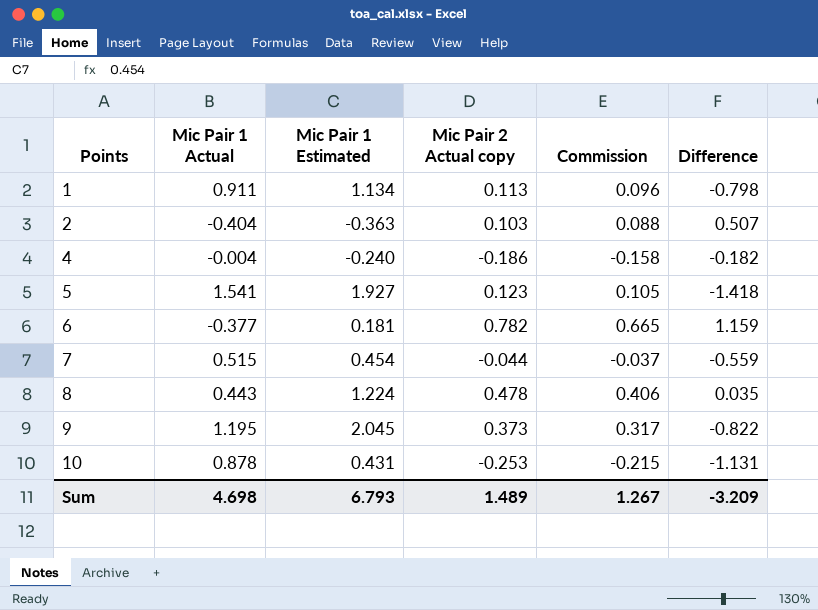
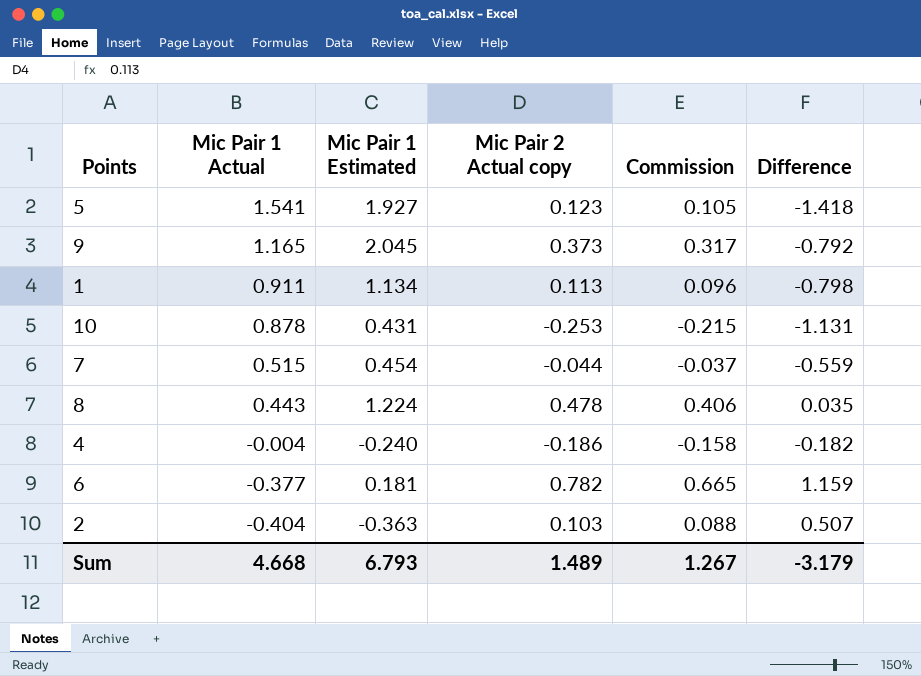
row order: Points ascending -> Mic Pair 1 Actual descending
9 | Mic Pair 1 Actual: 1.195 -> 1.165
9 | Difference: -0.822 -> -0.792
Sum | Mic Pair 1 Actual: 4.698 -> 4.668
Sum | Difference: -3.209 -> -3.179

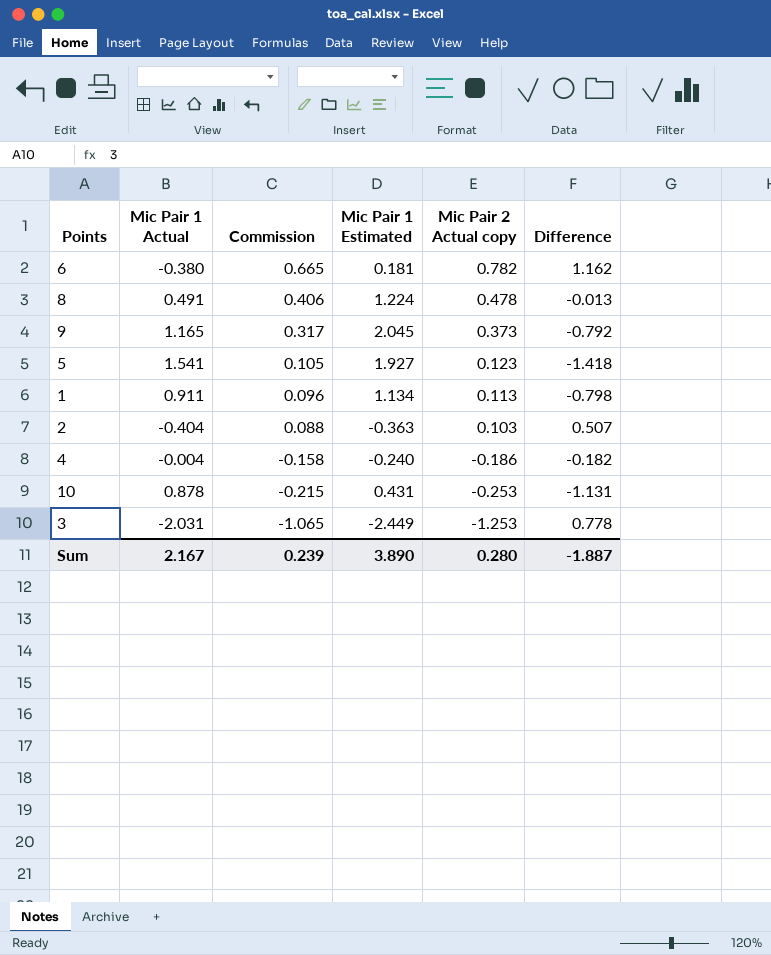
row order: Mic Pair 1 Actual descending -> Commission descending
column Commission | position: 5 -> 3
row 7: 0.515 | 0.454 | -0.044 | -0.037 | -0.559 -> none
6 | Mic Pair 1 Actual: -0.377 -> -0.380
6 | Difference: 1.159 -> 1.162
8 | Mic Pair 1 Actual: 0.443 -> 0.491
8 | Difference: 0.035 -> -0.013
row 3: none -> -2.031 | -1.065 | -2.449 | -1.253 | 0.778
Sum | Mic Pair 1 Actual: 4.668 -> 2.167
Sum | Commission: 1.267 -> 0.239
Sum | Mic Pair 1 Estimated: 6.793 -> 3.890
Sum | Mic Pair 2 Actual copy: 1.489 -> 0.280
Sum | Difference: -3.179 -> -1.887

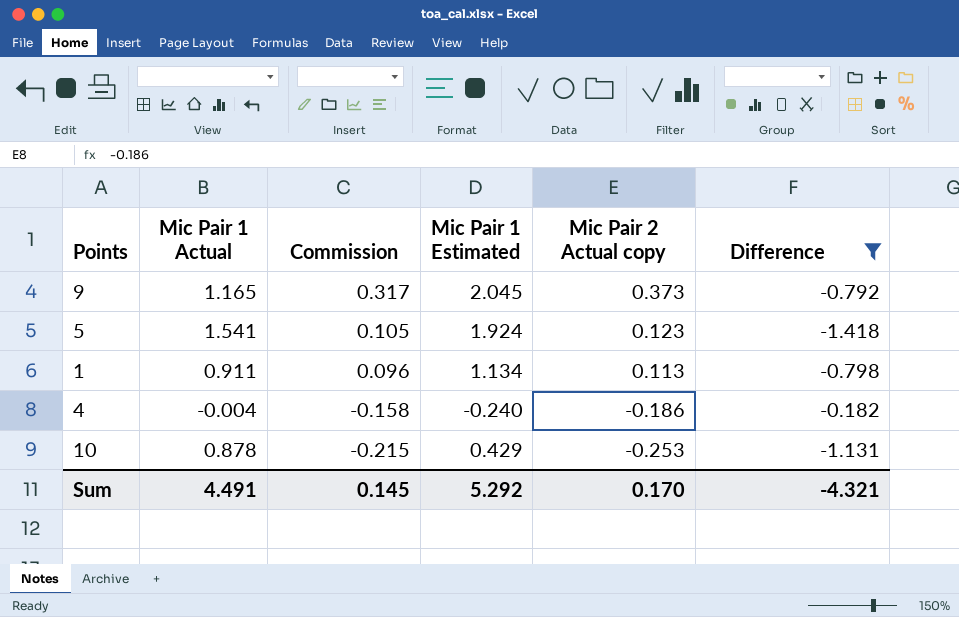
filter: none -> Difference <= -0.182
5 | Mic Pair 1 Estimated: 1.927 -> 1.924
10 | Mic Pair 1 Estimated: 0.431 -> 0.429
Sum | Mic Pair 1 Actual: 2.167 -> 4.491
Sum | Commission: 0.239 -> 0.145
Sum | Mic Pair 1 Estimated: 3.890 -> 5.292
Sum | Mic Pair 2 Actual copy: 0.280 -> 0.170
Sum | Difference: -1.887 -> -4.321

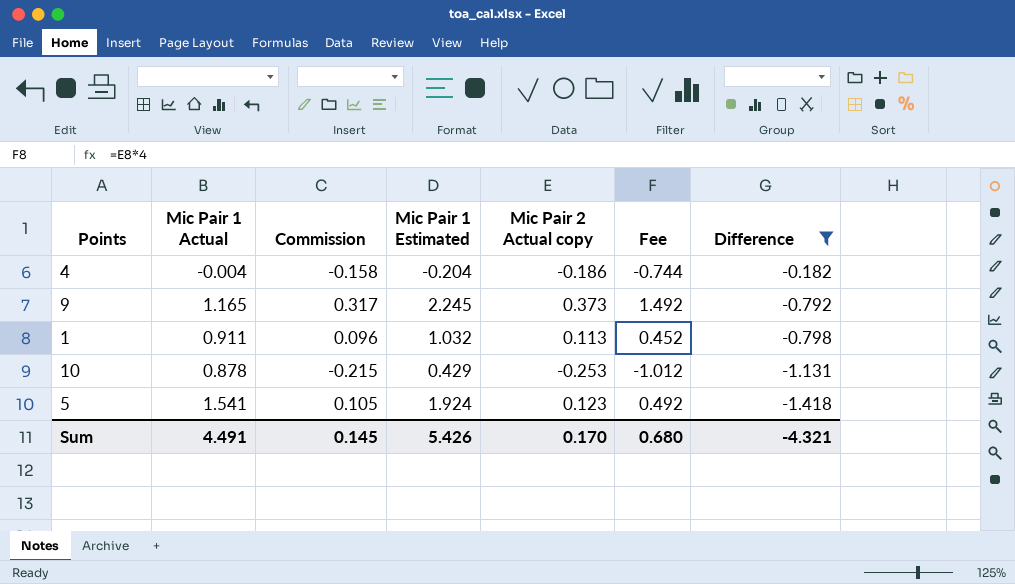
row order: Commission descending -> Difference descending
column Fee | formula: none -> [Mic Pair 2 Actual copy] * 4
4 | Mic Pair 1 Estimated: -0.240 -> -0.204
9 | Mic Pair 1 Estimated: 2.045 -> 2.245
1 | Mic Pair 1 Estimated: 1.134 -> 1.032
Sum | Mic Pair 1 Estimated: 5.292 -> 5.426

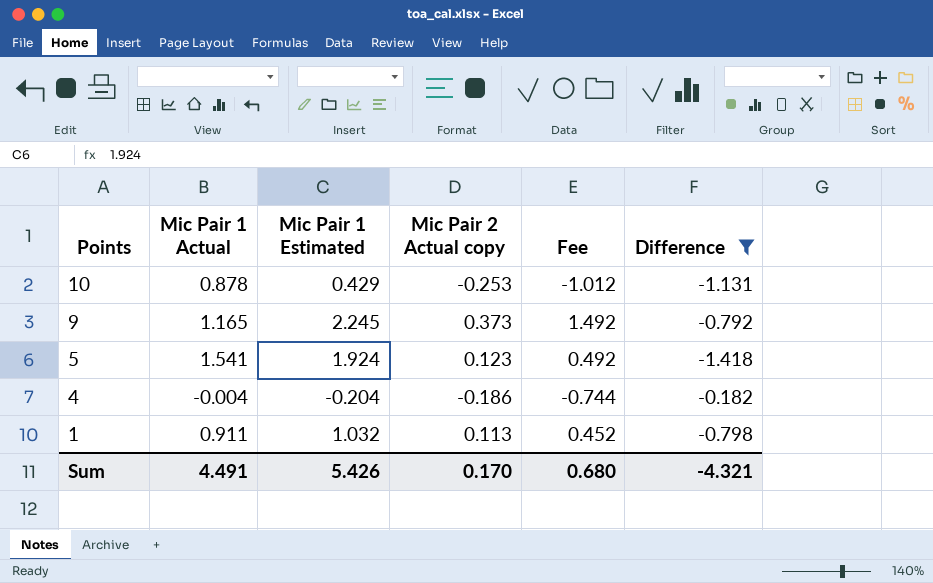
row order: Difference descending -> Points descending
column Commission | formula: [Mic Pair 2 Actual copy] * 0.85 -> none

